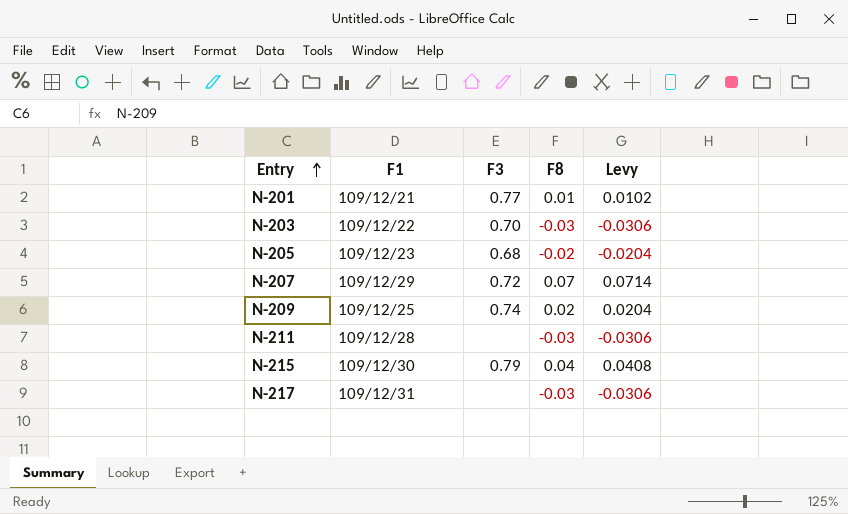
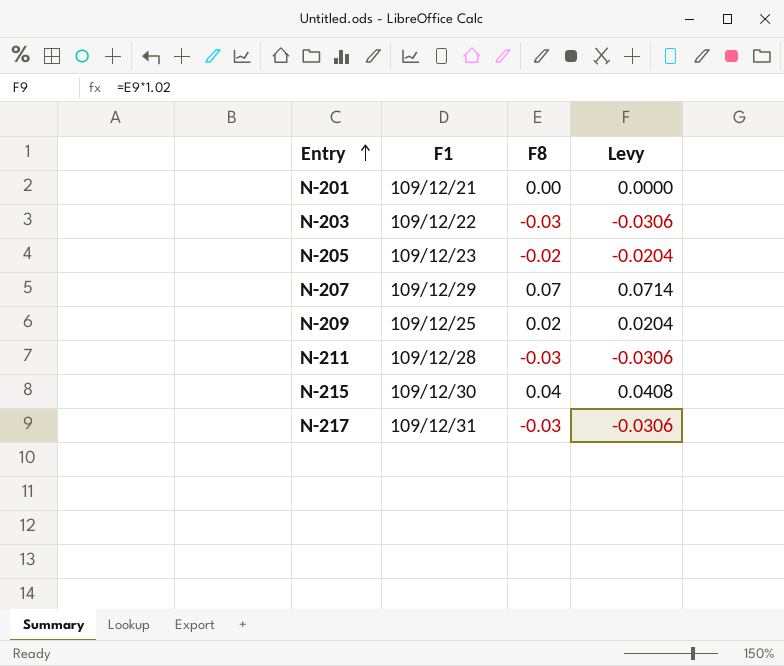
column F3 | position: 3 -> none
N-201 | F8: 0.01 -> 0.00
N-201 | Levy: 0.0102 -> 0.0000

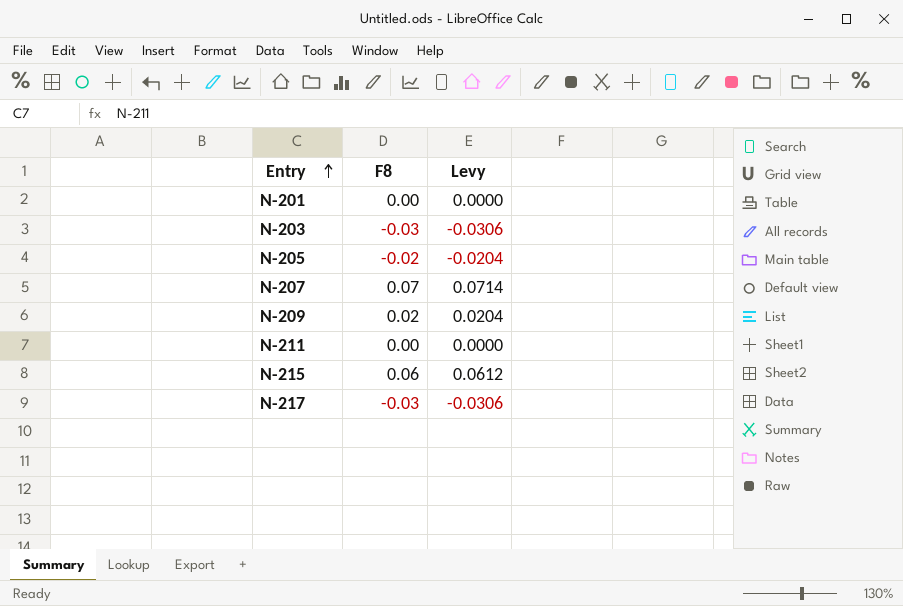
column F1 | position: 2 -> none
N-211 | F8: -0.03 -> 0.00
N-211 | Levy: -0.0306 -> 0.0000
N-215 | F8: 0.04 -> 0.06
N-215 | Levy: 0.0408 -> 0.0612

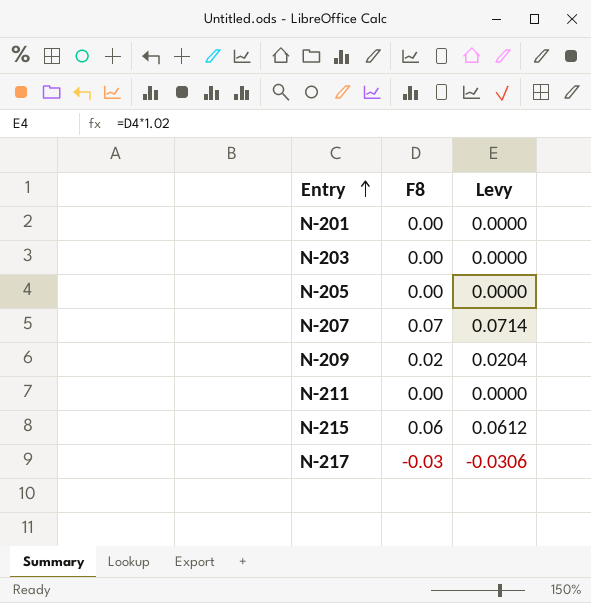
N-203 | F8: -0.03 -> 0.00
N-203 | Levy: -0.0306 -> 0.0000
N-205 | F8: -0.02 -> 0.00
N-205 | Levy: -0.0204 -> 0.0000

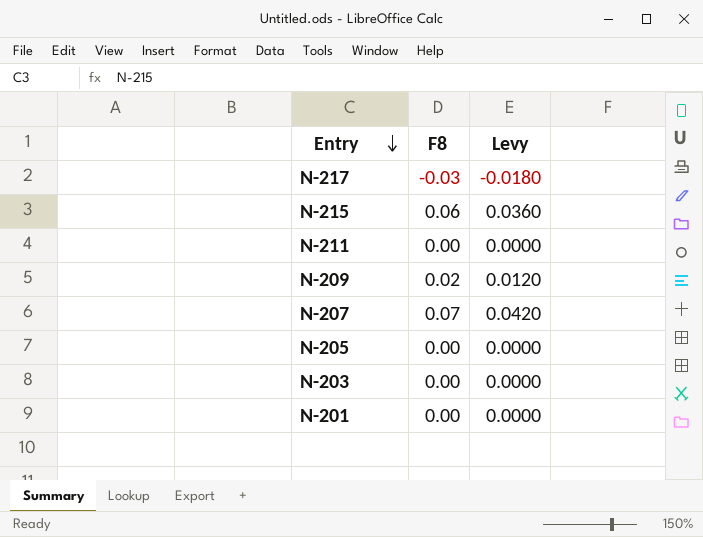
row order: Entry ascending -> Entry descending
column Levy | formula: [F8] * 1.02 -> [F8] * 0.6

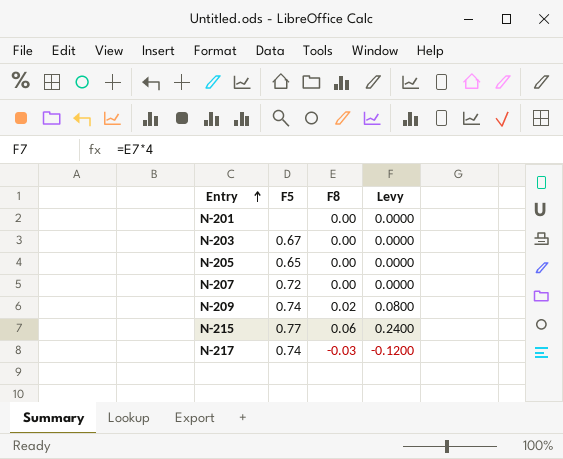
row order: Entry descending -> Entry ascending
column F5 | position: none -> 2
column Levy | formula: [F8] * 0.6 -> [F8] * 4
row N-211: 0.00 | 0.0000 -> none
N-207 | F8: 0.07 -> 0.00

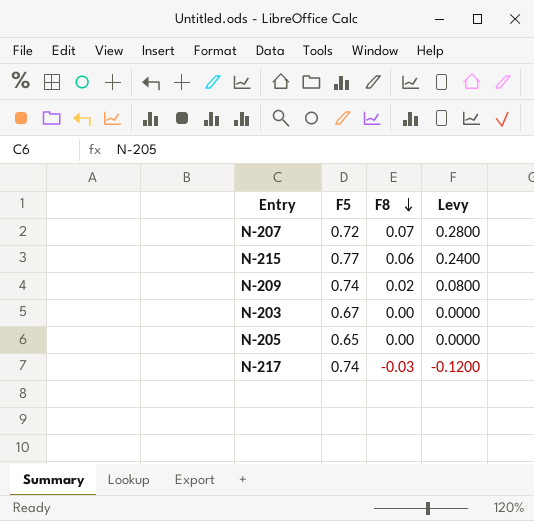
row order: Entry ascending -> F8 descending
row N-201: none | 0.00 | 0.0000 -> none
N-207 | F8: 0.00 -> 0.07
N-207 | Levy: 0.0000 -> 0.2800

